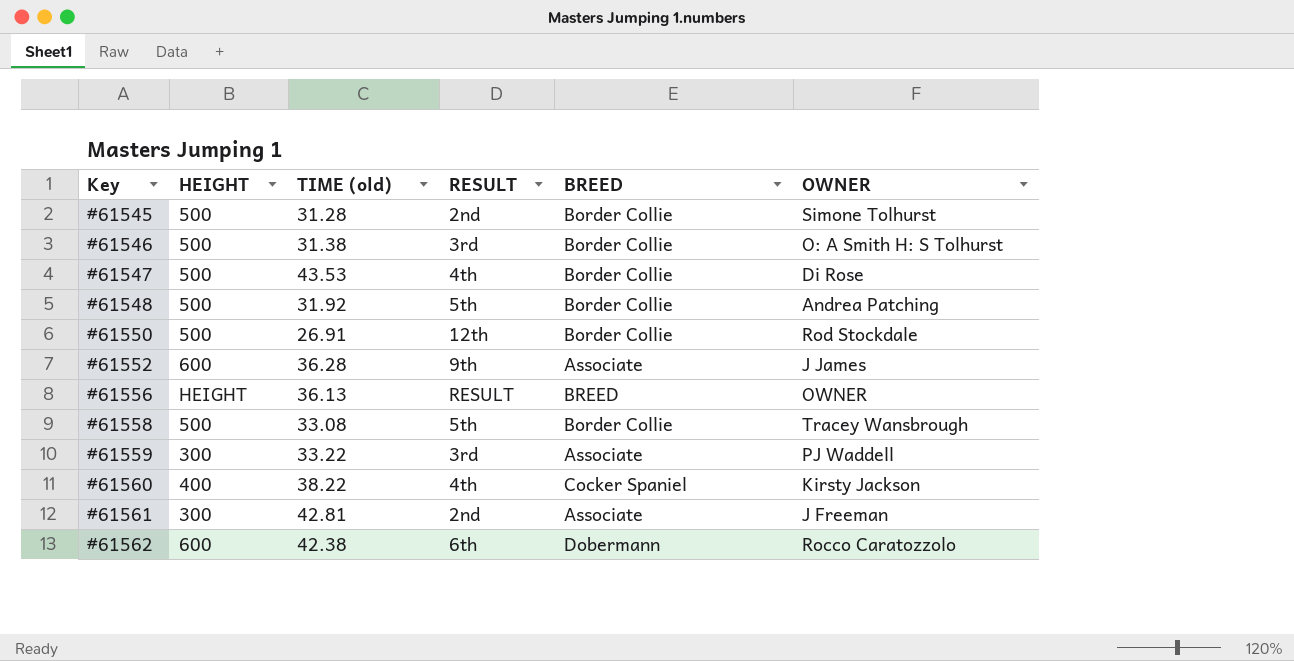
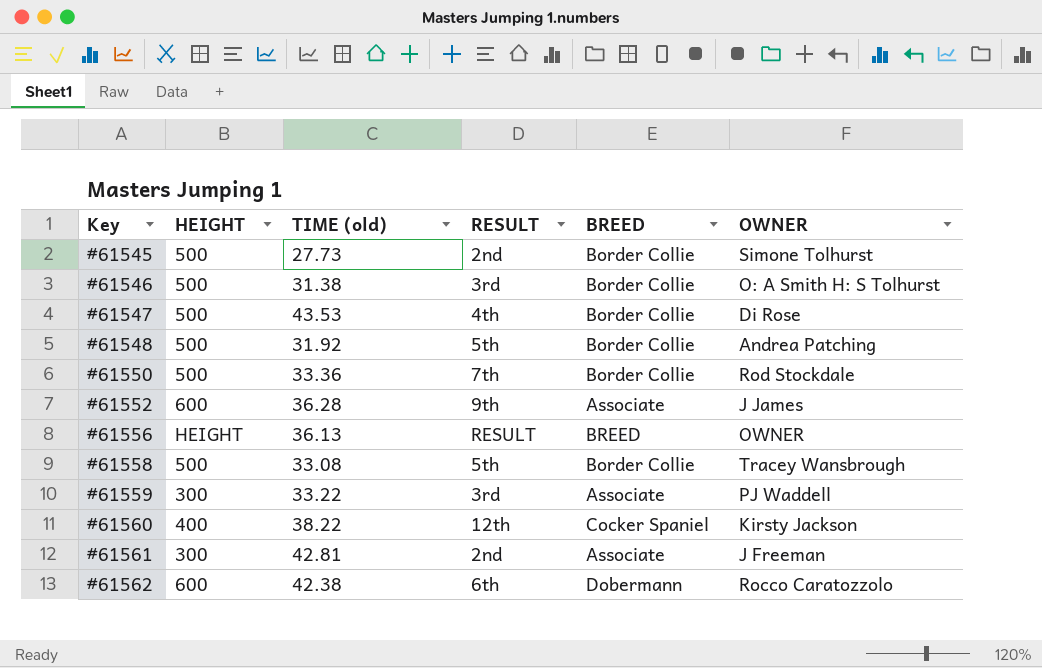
#61545 | TIME (old): 31.28 -> 27.73
#61550 | TIME (old): 26.91 -> 33.36
#61550 | RESULT: 12th -> 7th
#61560 | RESULT: 4th -> 12th

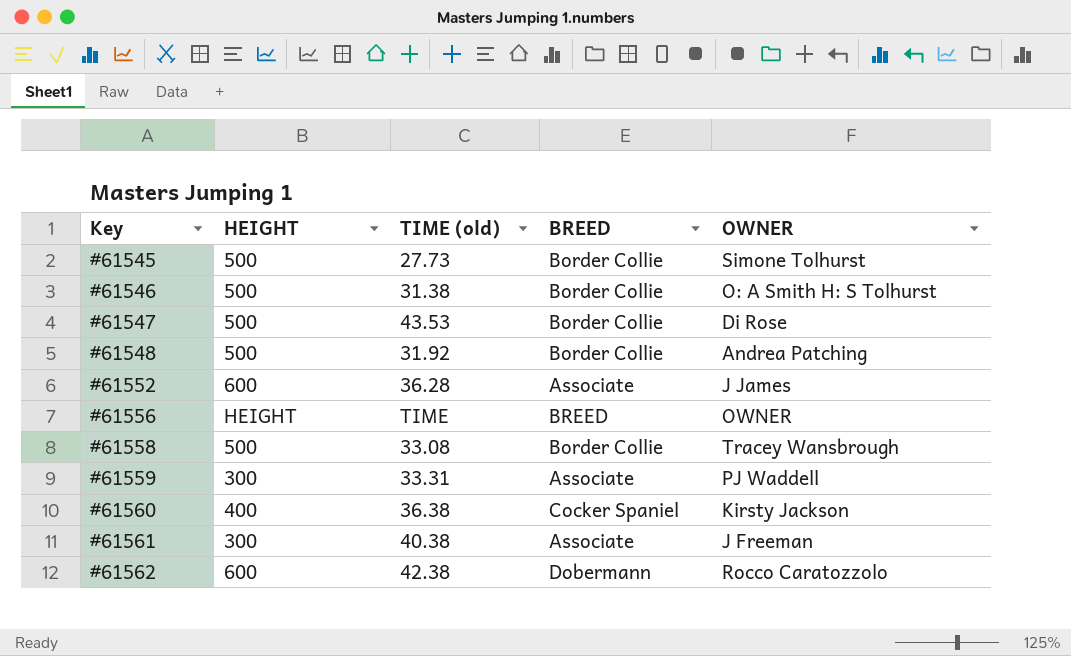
column RESULT | position: 4 -> none
row #61550: 500 | 33.36 | 7th | Border Collie | Rod Stockdale -> none
#61556 | TIME (old): 36.13 -> TIME
#61559 | TIME (old): 33.22 -> 33.31
#61560 | TIME (old): 38.22 -> 36.38
#61561 | TIME (old): 42.81 -> 40.38

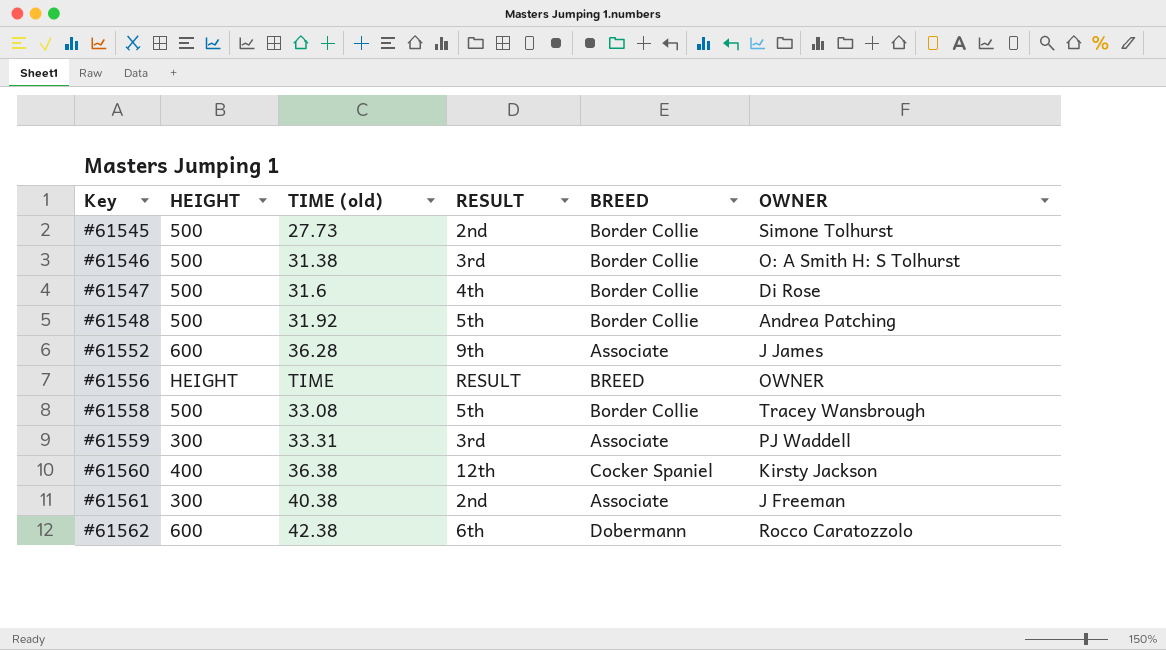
column RESULT | position: none -> 4
#61547 | TIME (old): 43.53 -> 31.6

